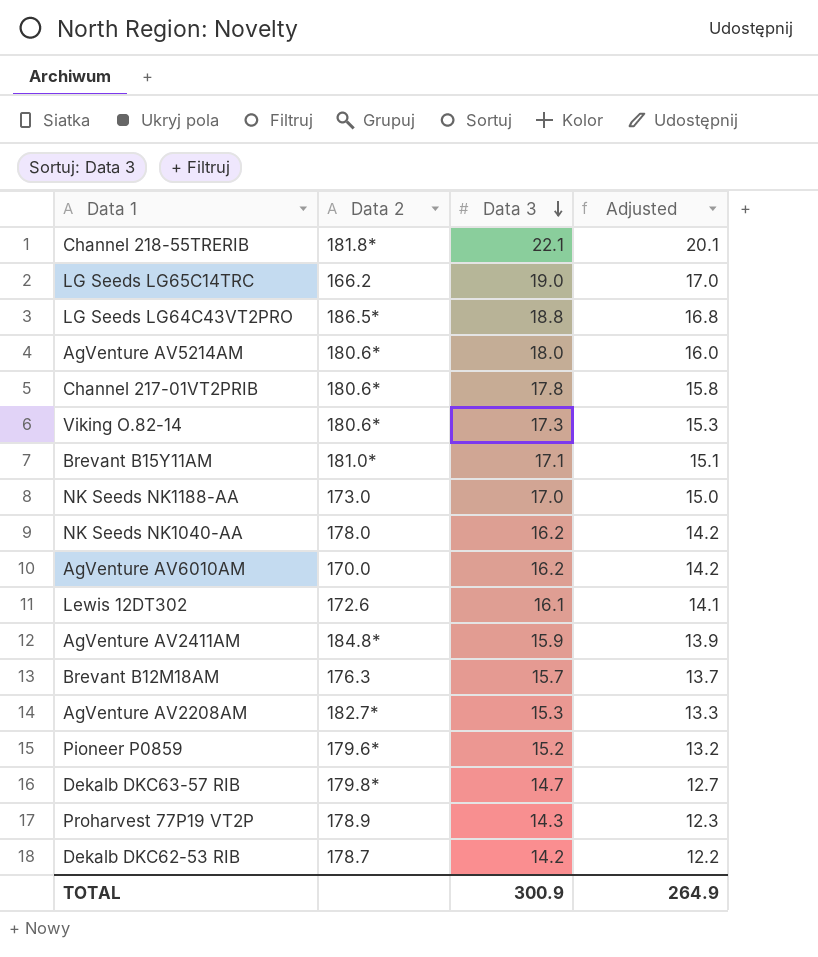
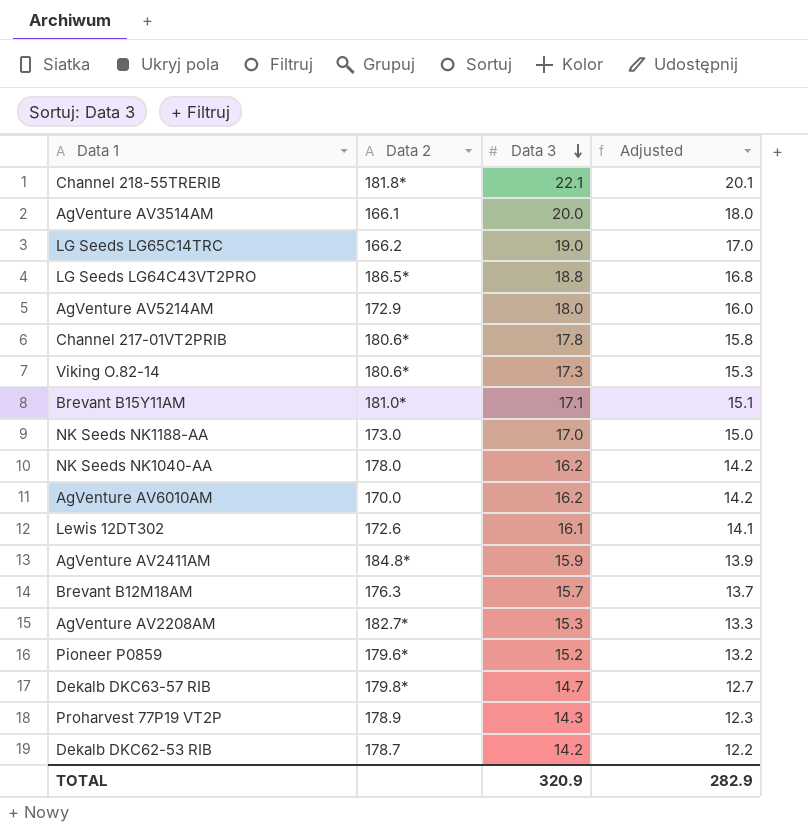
row AgVenture AV3514AM: none -> 166.1 | 20.0 | 18.0
AgVenture AV5214AM | Data 2: 180.6* -> 172.9
TOTAL | Data 3: 300.9 -> 320.9
TOTAL | Adjusted: 264.9 -> 282.9

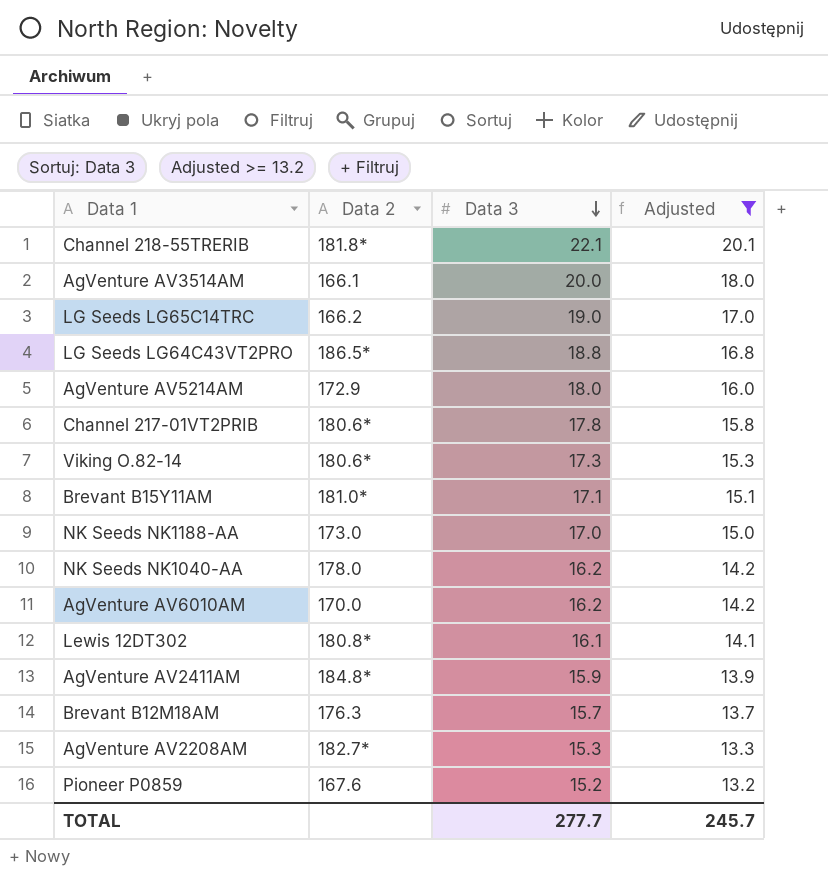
filter: none -> Adjusted >= 13.2
Lewis 12DT302 | Data 2: 172.6 -> 180.8*
Pioneer P0859 | Data 2: 179.6* -> 167.6
TOTAL | Data 3: 320.9 -> 277.7
TOTAL | Adjusted: 282.9 -> 245.7

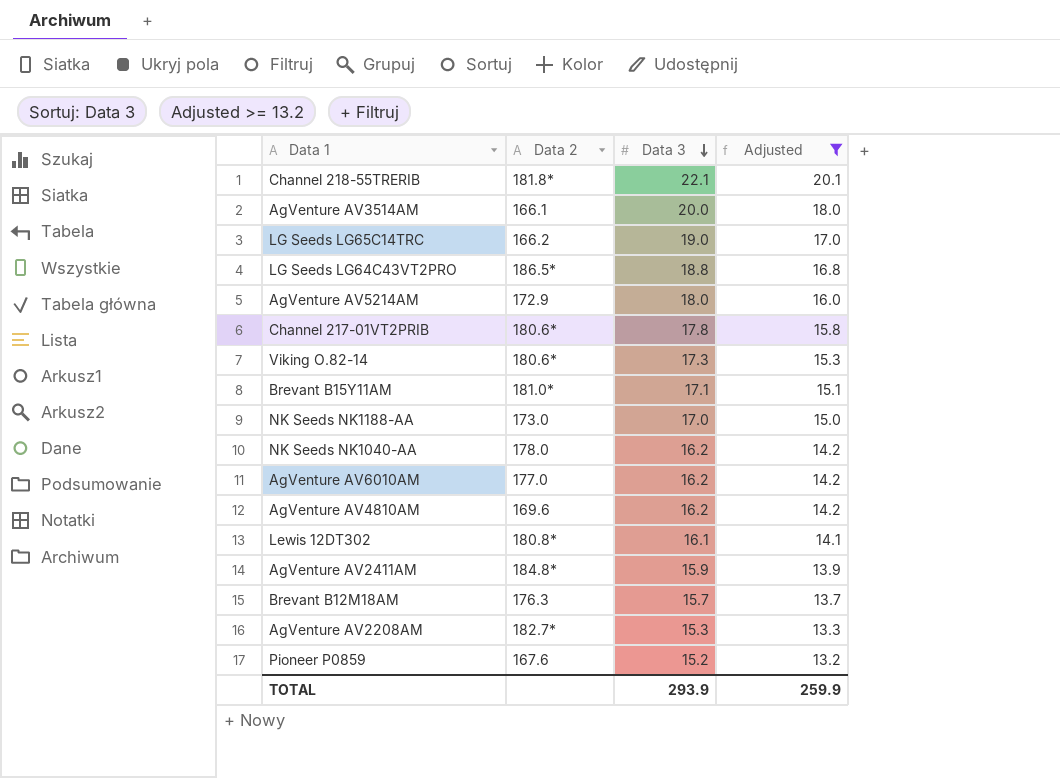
AgVenture AV6010AM | Data 2: 170.0 -> 177.0
row AgVenture AV4810AM: none -> 169.6 | 16.2 | 14.2
TOTAL | Data 3: 277.7 -> 293.9
TOTAL | Adjusted: 245.7 -> 259.9

